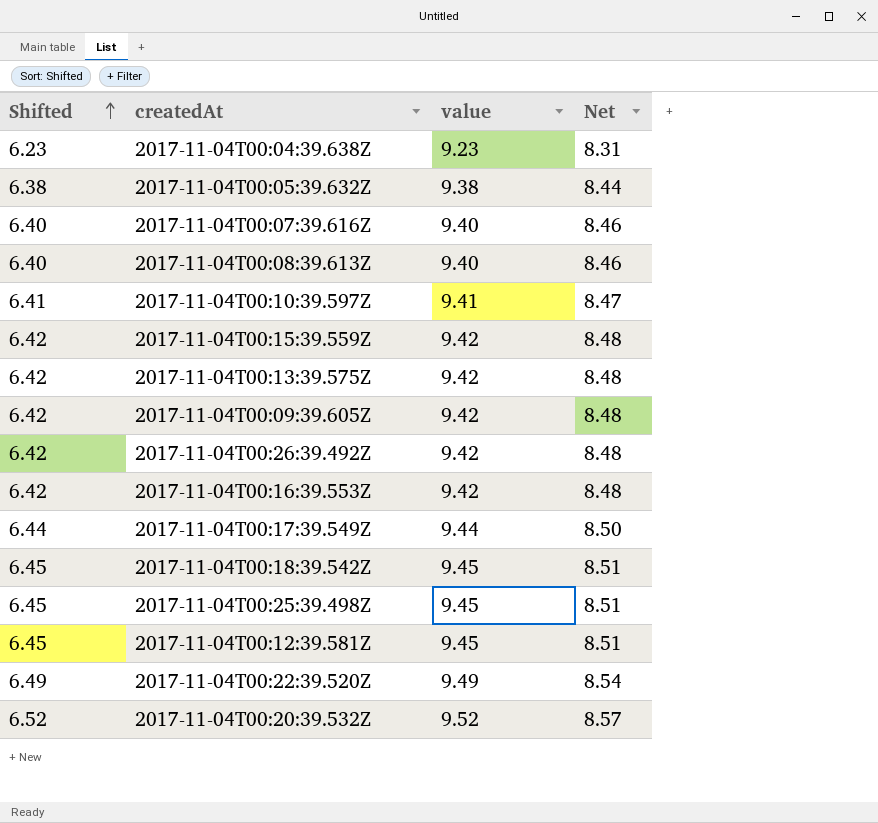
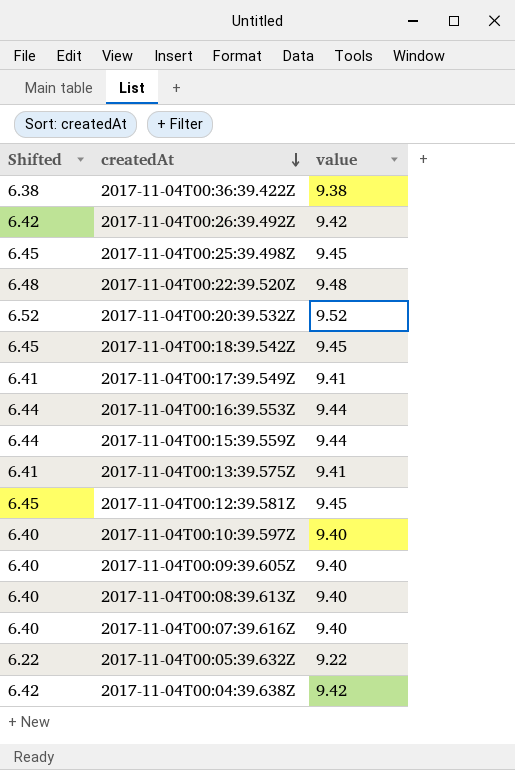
row order: Shifted ascending -> createdAt descending
column Net | formula: [value] * 0.9 -> none
row 2017-11-04T00:36:39.422Z: none -> 6.38 | 9.38
2017-11-04T00:22:39.520Z | Shifted: 6.49 -> 6.48
2017-11-04T00:22:39.520Z | value: 9.49 -> 9.48
2017-11-04T00:17:39.549Z | Shifted: 6.44 -> 6.41
2017-11-04T00:17:39.549Z | value: 9.44 -> 9.41
2017-11-04T00:16:39.553Z | Shifted: 6.42 -> 6.44
2017-11-04T00:16:39.553Z | value: 9.42 -> 9.44
2017-11-04T00:15:39.559Z | Shifted: 6.42 -> 6.44
2017-11-04T00:15:39.559Z | value: 9.42 -> 9.44
2017-11-04T00:13:39.575Z | Shifted: 6.42 -> 6.41
2017-11-04T00:13:39.575Z | value: 9.42 -> 9.41
2017-11-04T00:10:39.597Z | Shifted: 6.41 -> 6.40
2017-11-04T00:10:39.597Z | value: 9.41 -> 9.40
2017-11-04T00:09:39.605Z | Shifted: 6.42 -> 6.40
2017-11-04T00:09:39.605Z | value: 9.42 -> 9.40
2017-11-04T00:05:39.632Z | Shifted: 6.38 -> 6.22
2017-11-04T00:05:39.632Z | value: 9.38 -> 9.22
2017-11-04T00:04:39.638Z | Shifted: 6.23 -> 6.42
2017-11-04T00:04:39.638Z | value: 9.23 -> 9.42

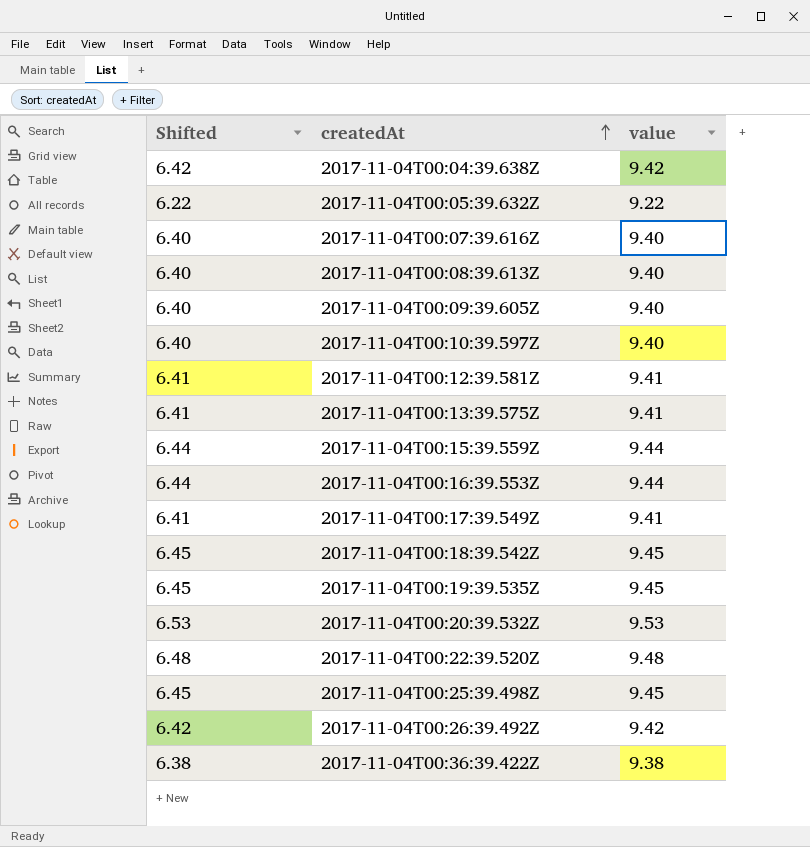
row order: createdAt descending -> createdAt ascending
2017-11-04T00:12:39.581Z | Shifted: 6.45 -> 6.41
2017-11-04T00:12:39.581Z | value: 9.45 -> 9.41
row 2017-11-04T00:19:39.535Z: none -> 6.45 | 9.45
2017-11-04T00:20:39.532Z | Shifted: 6.52 -> 6.53
2017-11-04T00:20:39.532Z | value: 9.52 -> 9.53

